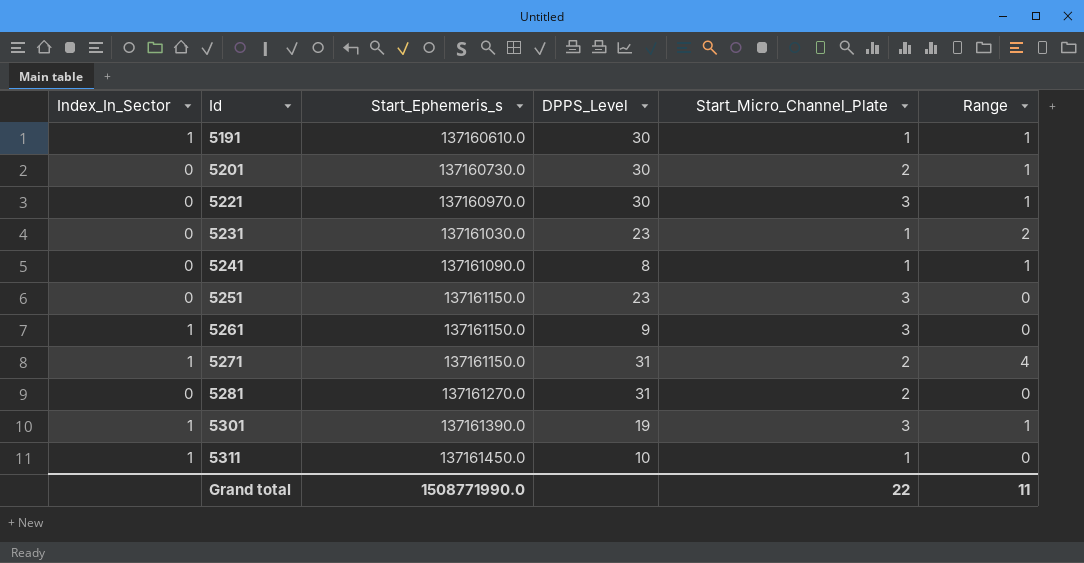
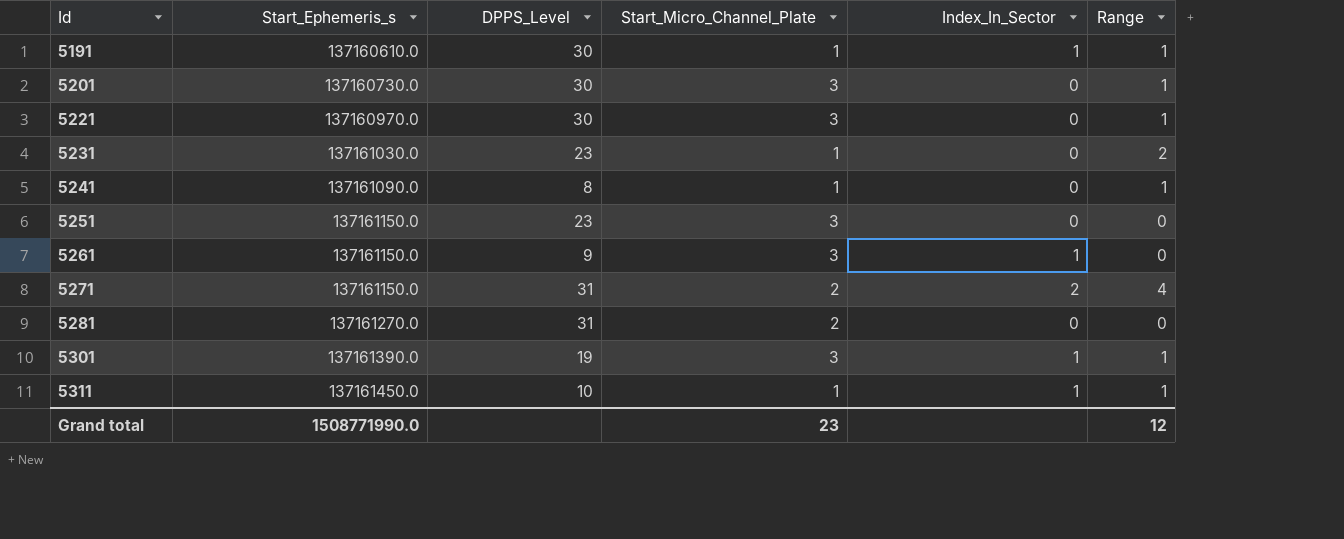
column Index_In_Sector | position: 1 -> 5
5201 | Start_Micro_Channel_Plate: 2 -> 3
5271 | Index_In_Sector: 1 -> 2
5311 | Range: 0 -> 1
Grand total | Start_Micro_Channel_Plate: 22 -> 23
Grand total | Range: 11 -> 12

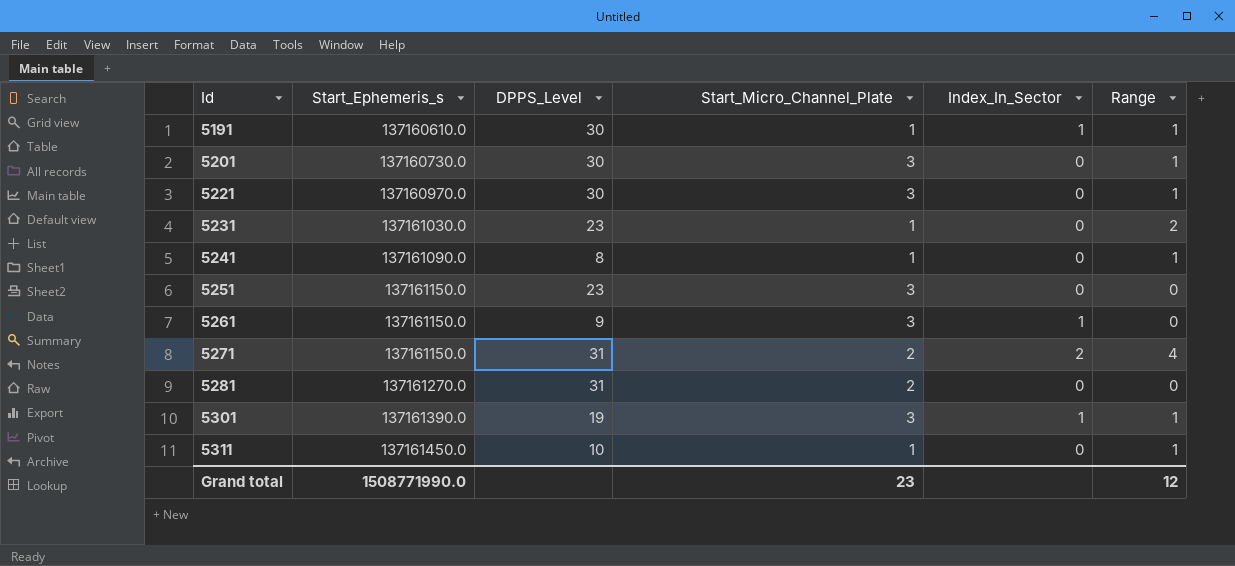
5311 | Index_In_Sector: 1 -> 0

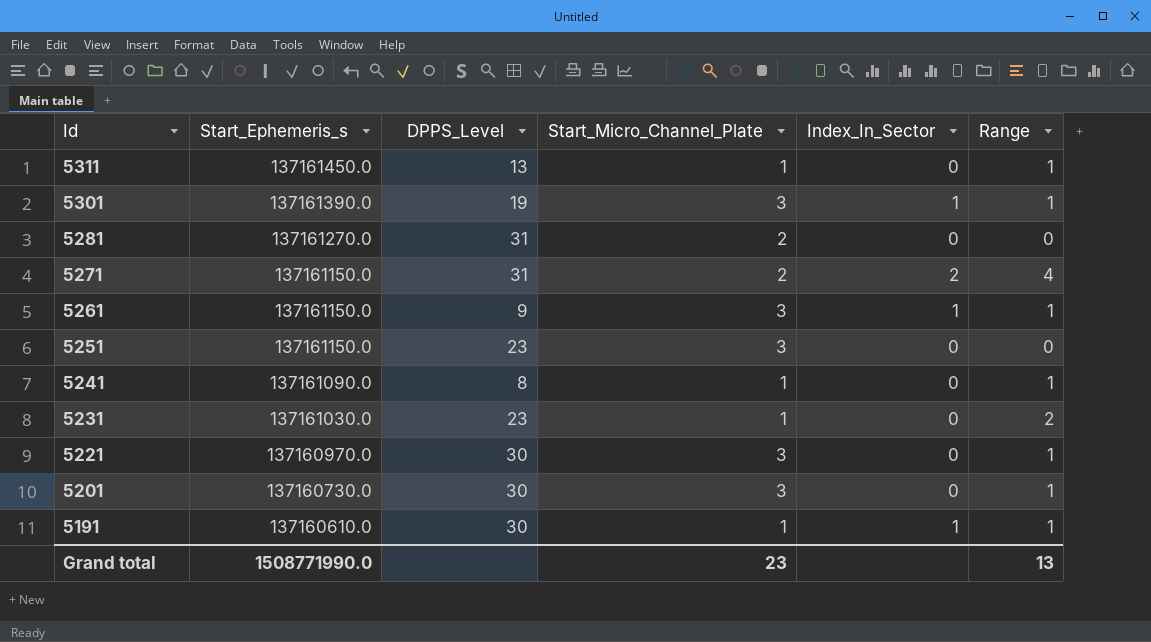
row order: Id ascending -> Id descending
5311 | DPPS_Level: 10 -> 13
5261 | Range: 0 -> 1
Grand total | Range: 12 -> 13

